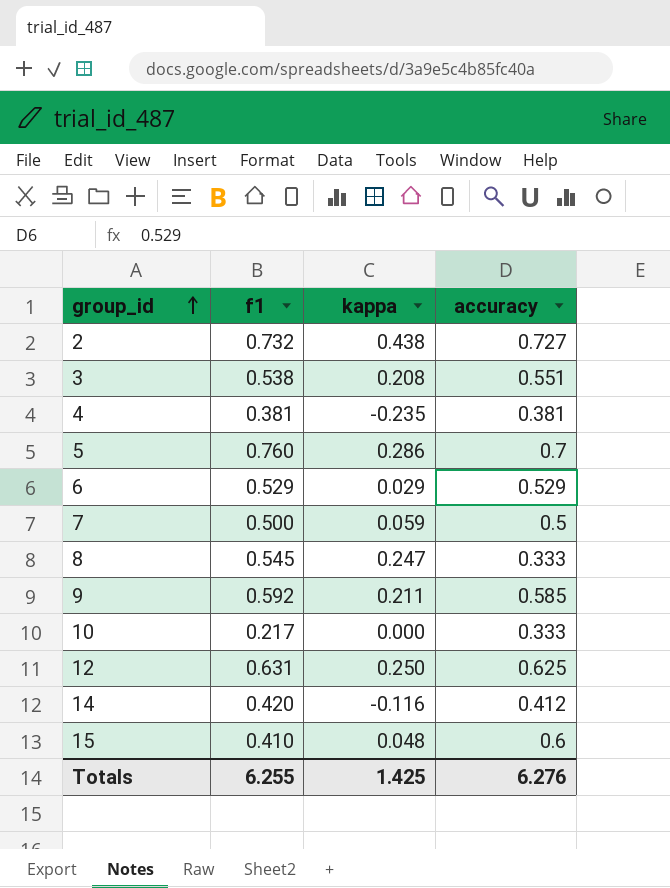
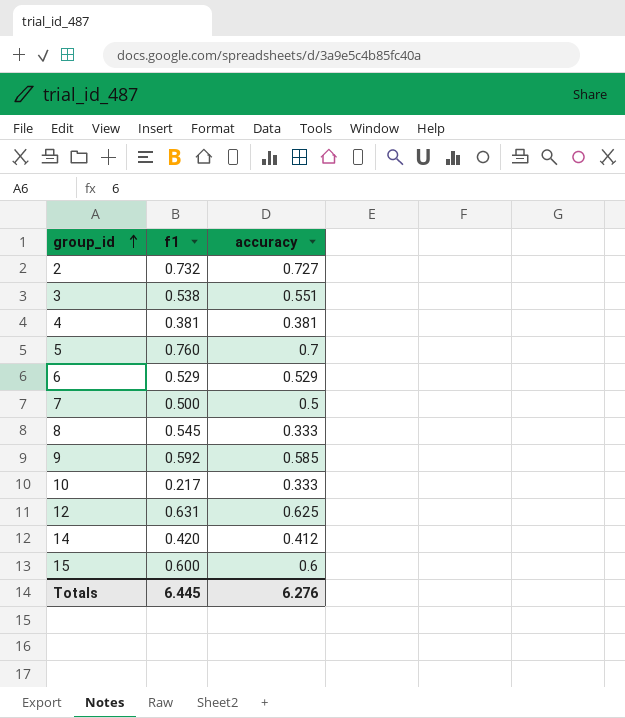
column kappa | position: 3 -> none
15 | f1: 0.410 -> 0.600
Totals | f1: 6.255 -> 6.445

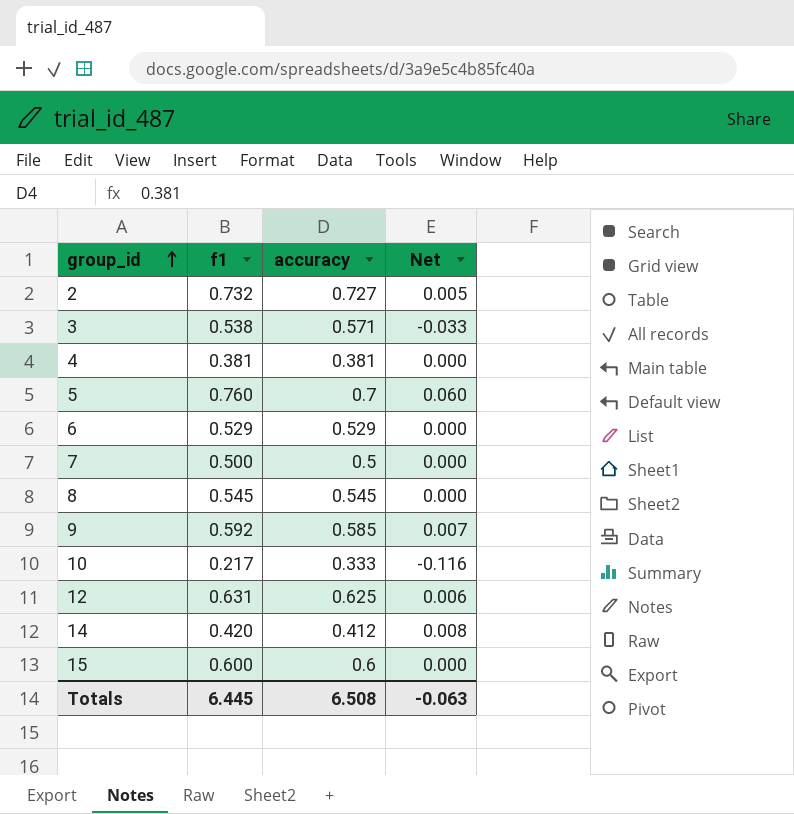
column Net | formula: none -> [f1] - [accuracy]
3 | accuracy: 0.551 -> 0.571
8 | accuracy: 0.333 -> 0.545
Totals | accuracy: 6.276 -> 6.508

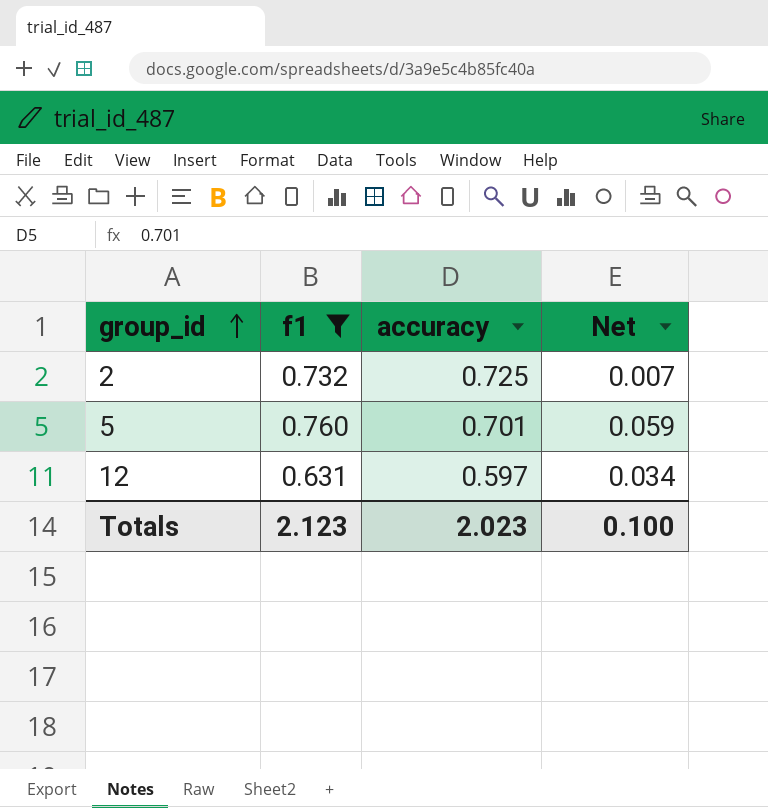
filter: none -> f1 >= 0.631
2 | accuracy: 0.727 -> 0.725
2 | Net: 0.005 -> 0.007
5 | accuracy: 0.7 -> 0.701
5 | Net: 0.060 -> 0.059
12 | accuracy: 0.625 -> 0.597
12 | Net: 0.006 -> 0.034
Totals | f1: 6.445 -> 2.123
Totals | accuracy: 6.508 -> 2.023
Totals | Net: -0.063 -> 0.100

